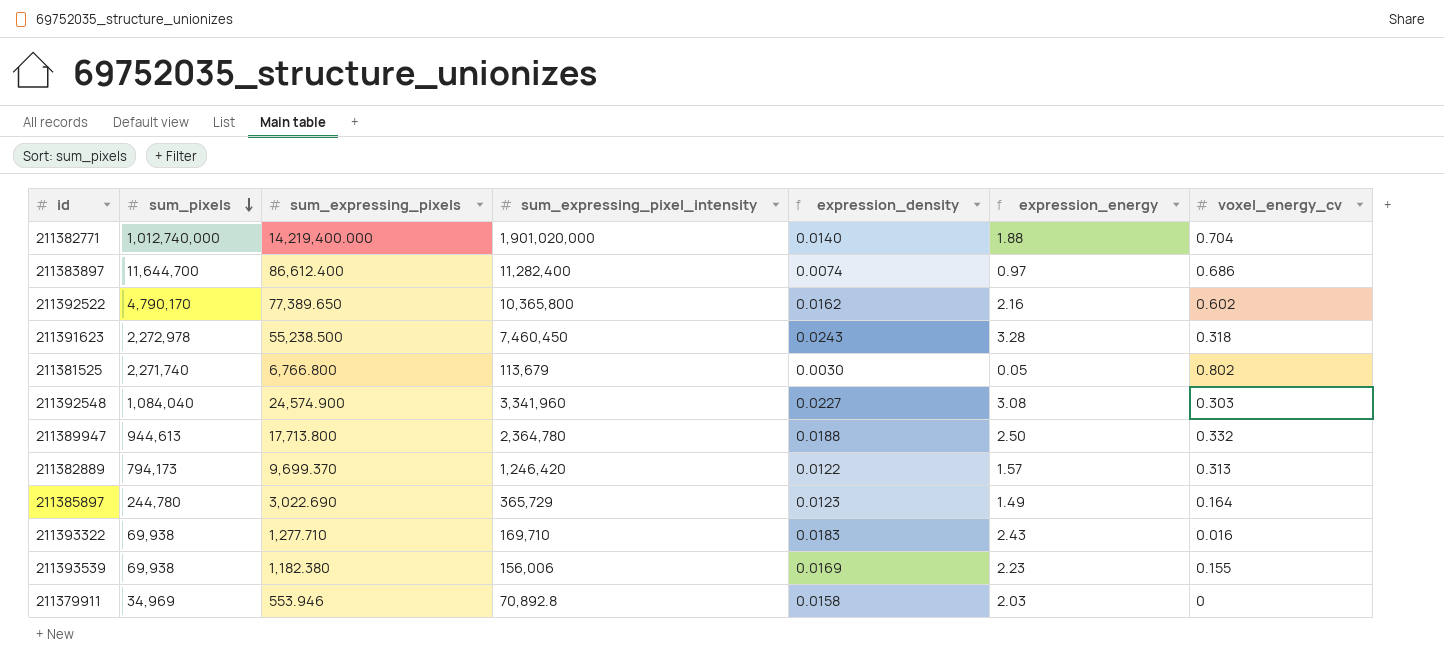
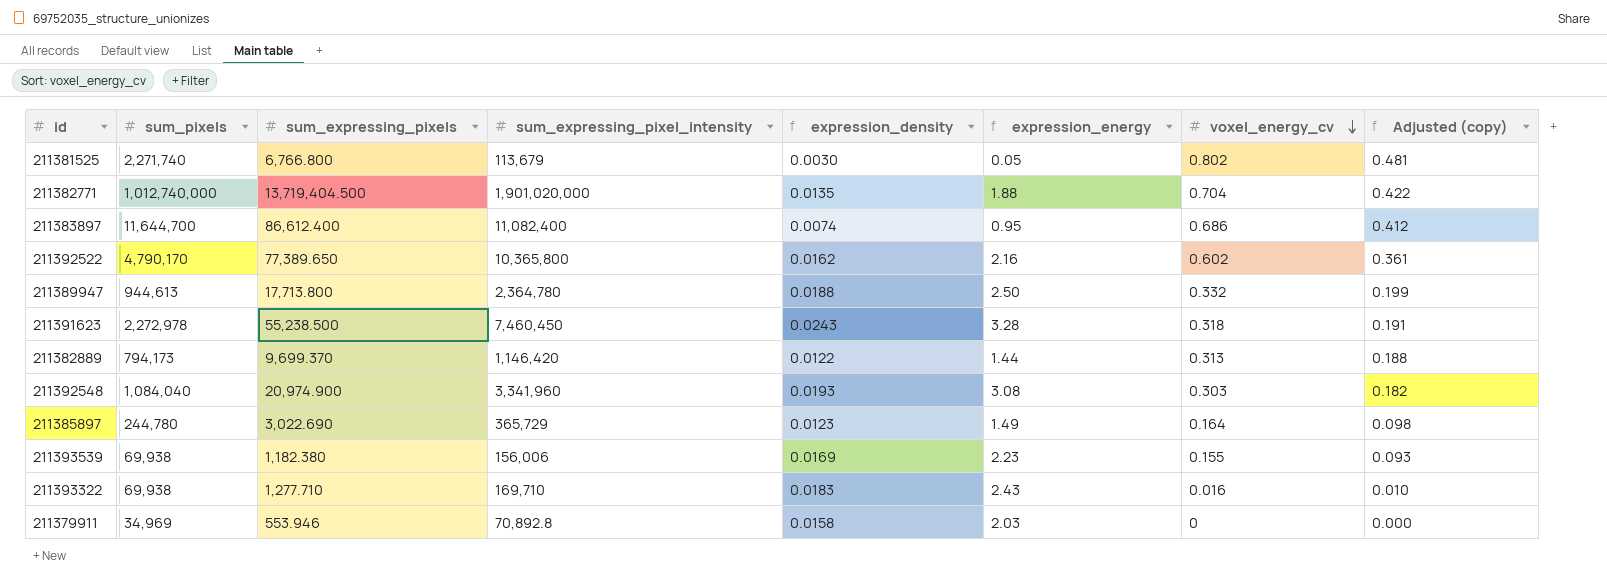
row order: sum_pixels descending -> voxel_energy_cv descending
column Adjusted (copy) | formula: none -> [voxel_energy_cv] * 0.6
211382771 | sum_expressing_pixels: 14,219,400.000 -> 13,719,404.500
211382771 | expression_density: 0.0140 -> 0.0135
211383897 | sum_expressing_pixel_intensity: 11,282,400 -> 11,082,400
211383897 | expression_energy: 0.97 -> 0.95
211382889 | sum_expressing_pixel_intensity: 1,246,420 -> 1,146,420
211382889 | expression_energy: 1.57 -> 1.44
211392548 | sum_expressing_pixels: 24,574.900 -> 20,974.900
211392548 | expression_density: 0.0227 -> 0.0193

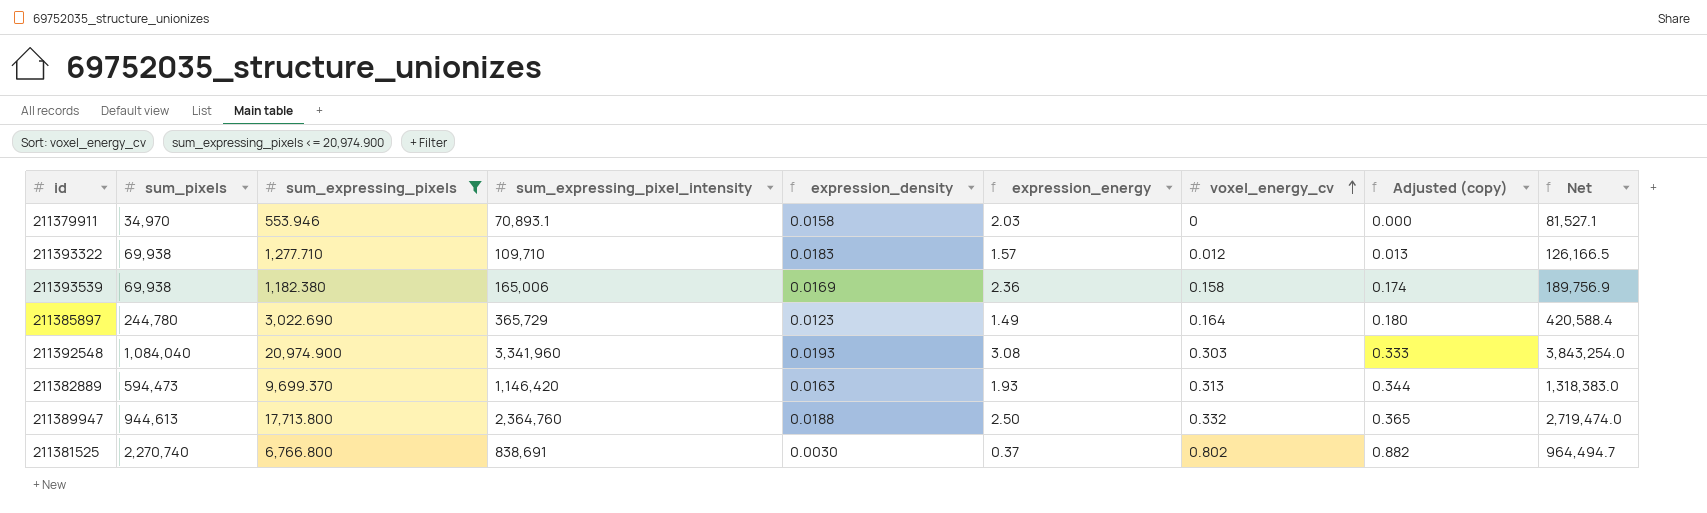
filter: none -> sum_expressing_pixels <= 20,974.900
row order: voxel_energy_cv descending -> voxel_energy_cv ascending
column Adjusted (copy) | formula: [voxel_energy_cv] * 0.6 -> [voxel_energy_cv] * 1.1
column Net | formula: none -> [sum_expressing_pixel_intensity] * 1.15
211379911 | sum_pixels: 34,969 -> 34,970
211379911 | sum_expressing_pixel_intensity: 70,892.8 -> 70,893.1
211393322 | sum_expressing_pixel_intensity: 169,710 -> 109,710
211393322 | expression_energy: 2.43 -> 1.57
211393322 | voxel_energy_cv: 0.016 -> 0.012
211393539 | sum_expressing_pixel_intensity: 156,006 -> 165,006
211393539 | expression_energy: 2.23 -> 2.36
211393539 | voxel_energy_cv: 0.155 -> 0.158
211382889 | sum_pixels: 794,173 -> 594,473
211382889 | expression_density: 0.0122 -> 0.0163
211382889 | expression_energy: 1.44 -> 1.93
211389947 | sum_expressing_pixel_intensity: 2,364,780 -> 2,364,760
211381525 | sum_pixels: 2,271,740 -> 2,270,740
211381525 | sum_expressing_pixel_intensity: 113,679 -> 838,691
211381525 | expression_energy: 0.05 -> 0.37

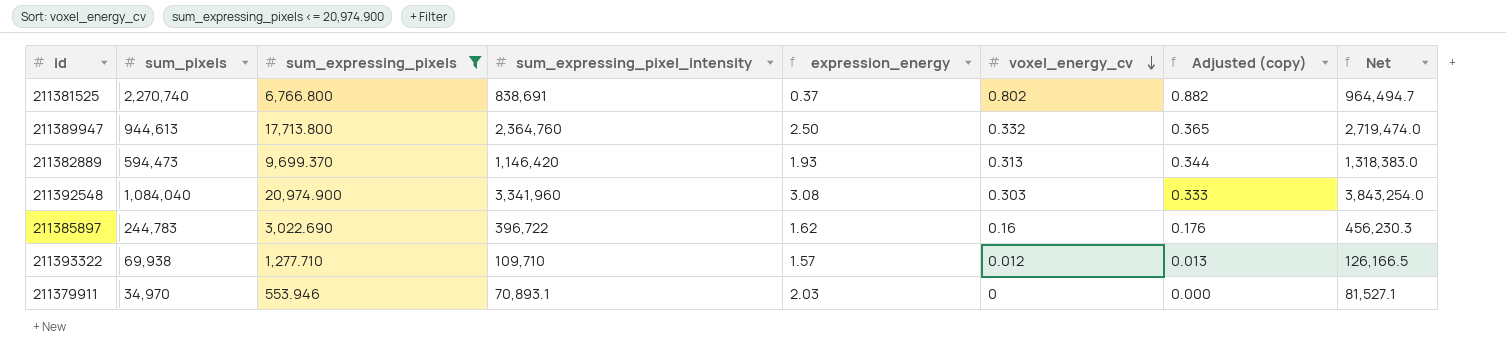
row order: voxel_energy_cv ascending -> voxel_energy_cv descending
column expression_density | formula: [sum_expressing_pixels] / [sum_pixels] -> none
row 211393539: 69,938 | 1,182.380 | 165,006 | 0.0169 | 2.36 | 0.158 | 0.174 | 189,756.9 -> none
211385897 | sum_pixels: 244,780 -> 244,783
211385897 | sum_expressing_pixel_intensity: 365,729 -> 396,722
211385897 | expression_energy: 1.49 -> 1.62
211385897 | voxel_energy_cv: 0.164 -> 0.16
211385897 | Adjusted (copy): 0.180 -> 0.176
211385897 | Net: 420,588.4 -> 456,230.3

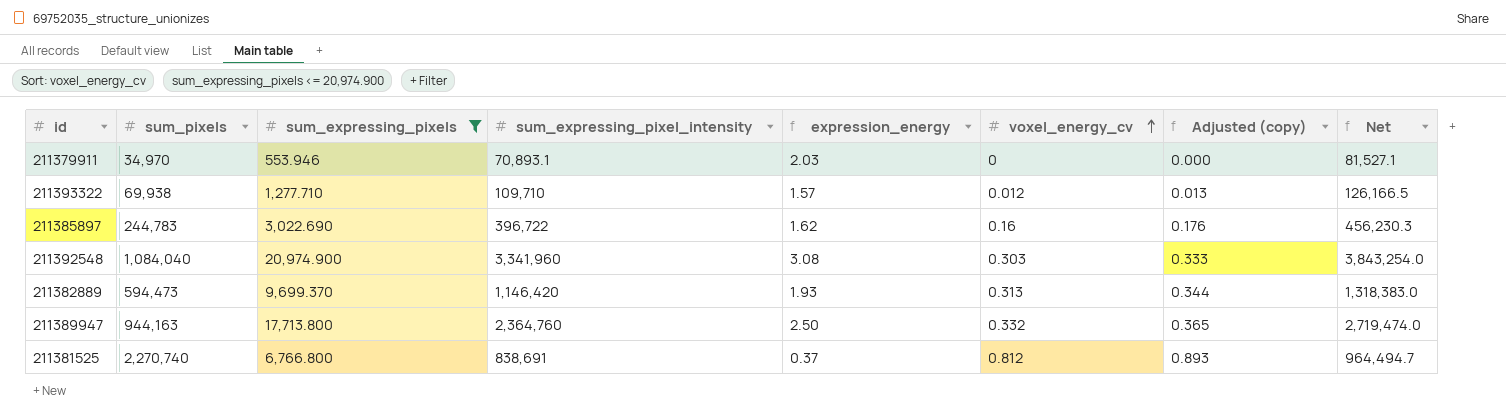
row order: voxel_energy_cv descending -> voxel_energy_cv ascending
211389947 | sum_pixels: 944,613 -> 944,163
211381525 | voxel_energy_cv: 0.802 -> 0.812
211381525 | Adjusted (copy): 0.882 -> 0.893

